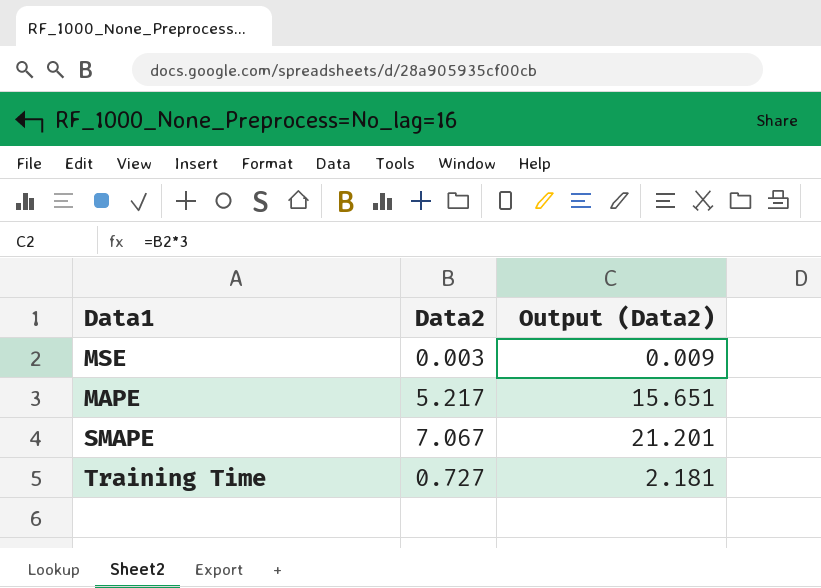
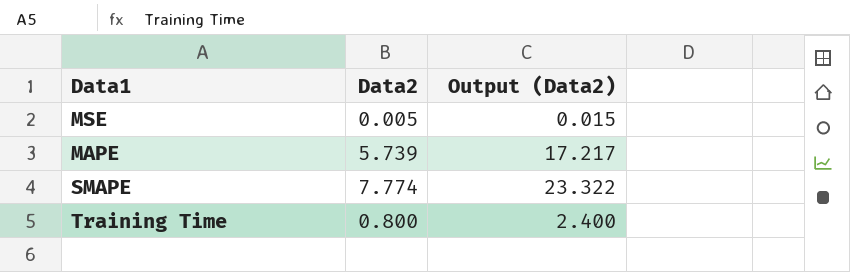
MSE | Data2: 0.003 -> 0.005
MSE | Output (Data2): 0.009 -> 0.015
MAPE | Data2: 5.217 -> 5.739
MAPE | Output (Data2): 15.651 -> 17.217
SMAPE | Data2: 7.067 -> 7.774
SMAPE | Output (Data2): 21.201 -> 23.322
Training Time | Data2: 0.727 -> 0.800
Training Time | Output (Data2): 2.181 -> 2.400

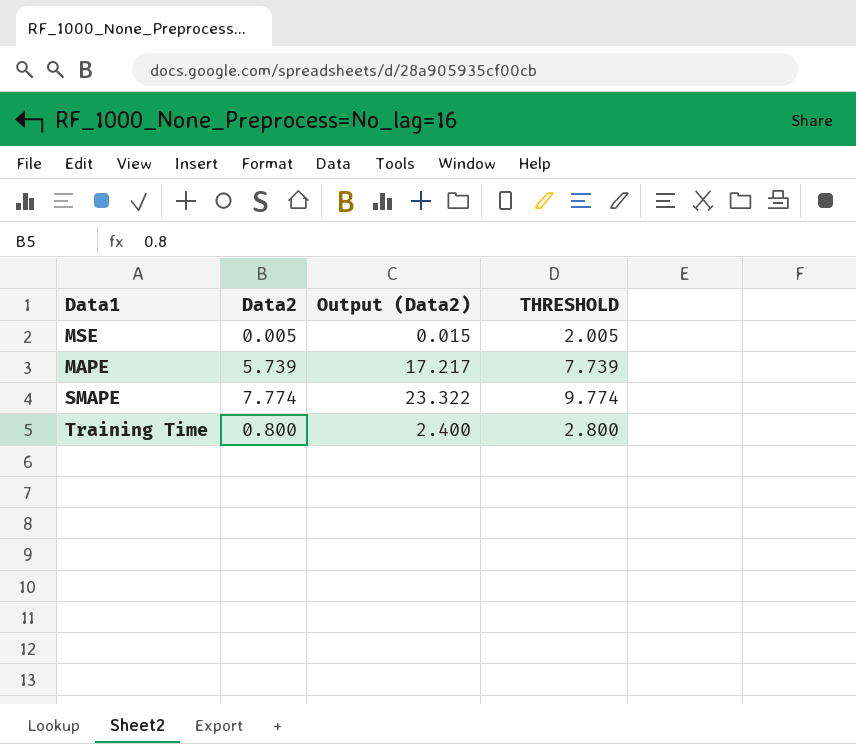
column THRESHOLD | formula: none -> [Data2] + 2

